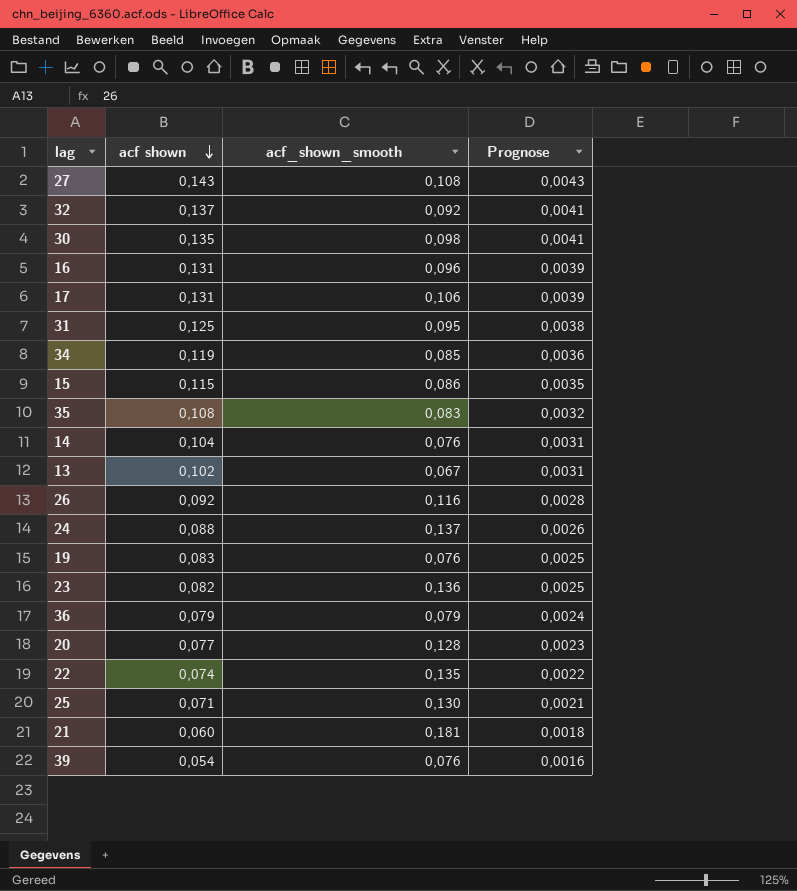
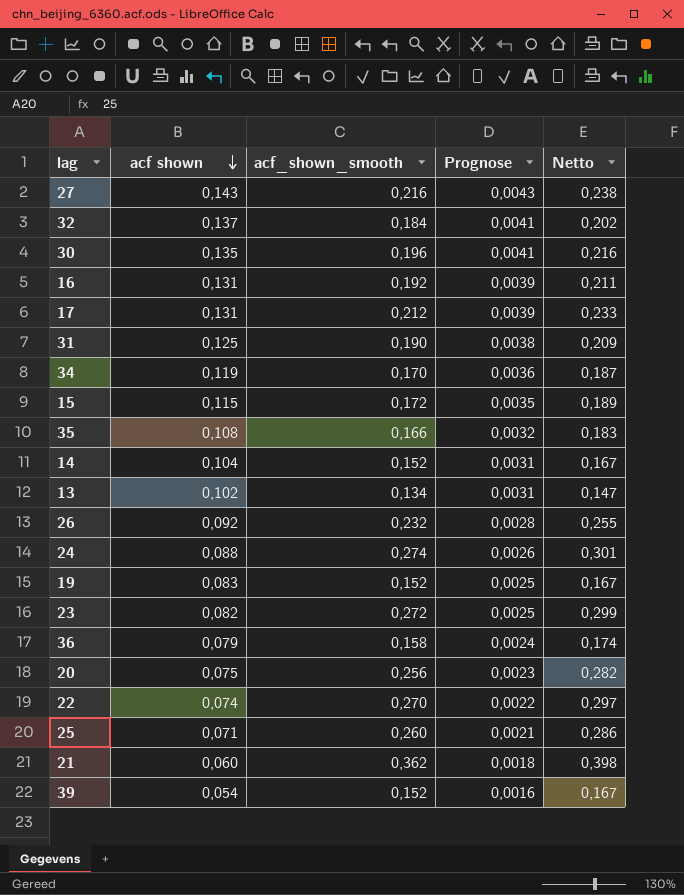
column Netto | formula: none -> [acf_shown_smooth] * 1,1
27 | acf_shown_smooth: 0,108 -> 0,216
32 | acf_shown_smooth: 0,092 -> 0,184
30 | acf_shown_smooth: 0,098 -> 0,196
16 | acf_shown_smooth: 0,096 -> 0,192
17 | acf_shown_smooth: 0,106 -> 0,212
31 | acf_shown_smooth: 0,095 -> 0,190
34 | acf_shown_smooth: 0,085 -> 0,170
15 | acf_shown_smooth: 0,086 -> 0,172
35 | acf_shown_smooth: 0,083 -> 0,166
14 | acf_shown_smooth: 0,076 -> 0,152
13 | acf_shown_smooth: 0,067 -> 0,134
26 | acf_shown_smooth: 0,116 -> 0,232
24 | acf_shown_smooth: 0,137 -> 0,274
19 | acf_shown_smooth: 0,076 -> 0,152
23 | acf_shown_smooth: 0,136 -> 0,272
36 | acf_shown_smooth: 0,079 -> 0,158
20 | acf shown: 0,077 -> 0,075
20 | acf_shown_smooth: 0,128 -> 0,256
22 | acf_shown_smooth: 0,135 -> 0,270
25 | acf_shown_smooth: 0,130 -> 0,260
21 | acf_shown_smooth: 0,181 -> 0,362
39 | acf_shown_smooth: 0,076 -> 0,152

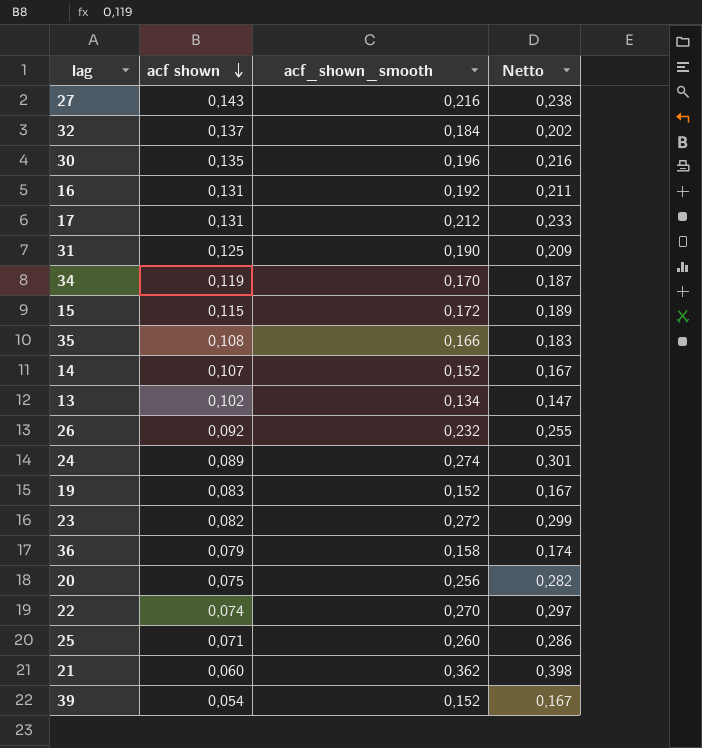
column Prognose | formula: [acf shown] * 0,03 -> none
14 | acf shown: 0,104 -> 0,107
24 | acf shown: 0,088 -> 0,089

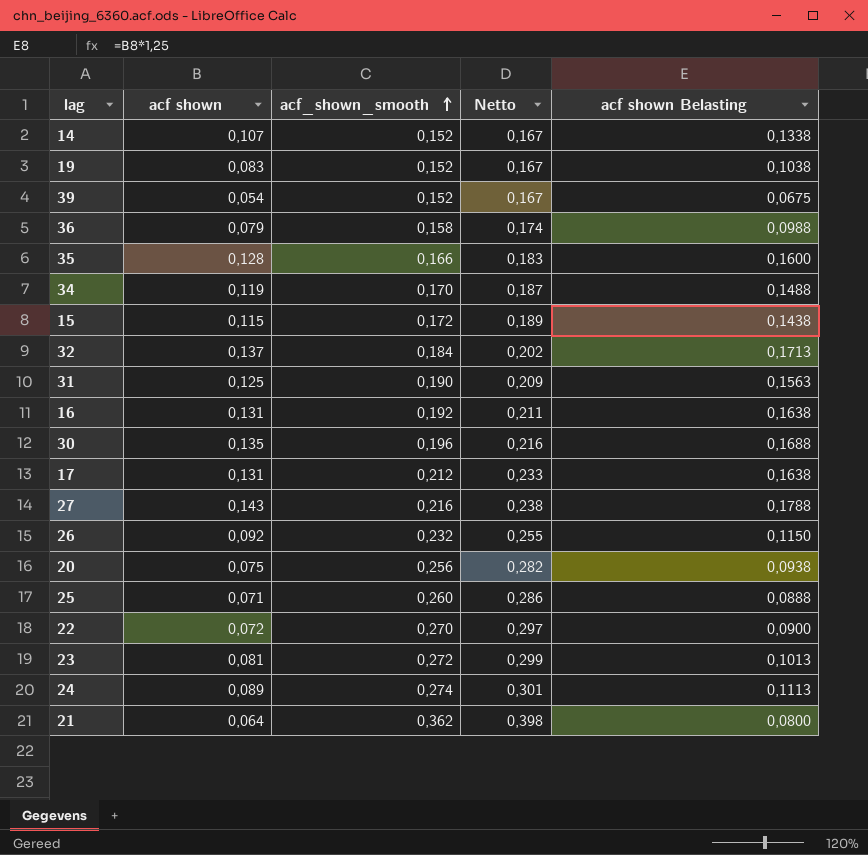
row order: acf shown descending -> acf_shown_smooth ascending
column acf shown Belasting | formula: none -> [acf shown] * 1,25
row 13: 0,102 | 0,134 | 0,147 -> none
35 | acf shown: 0,108 -> 0,128
22 | acf shown: 0,074 -> 0,072
23 | acf shown: 0,082 -> 0,081
21 | acf shown: 0,060 -> 0,064

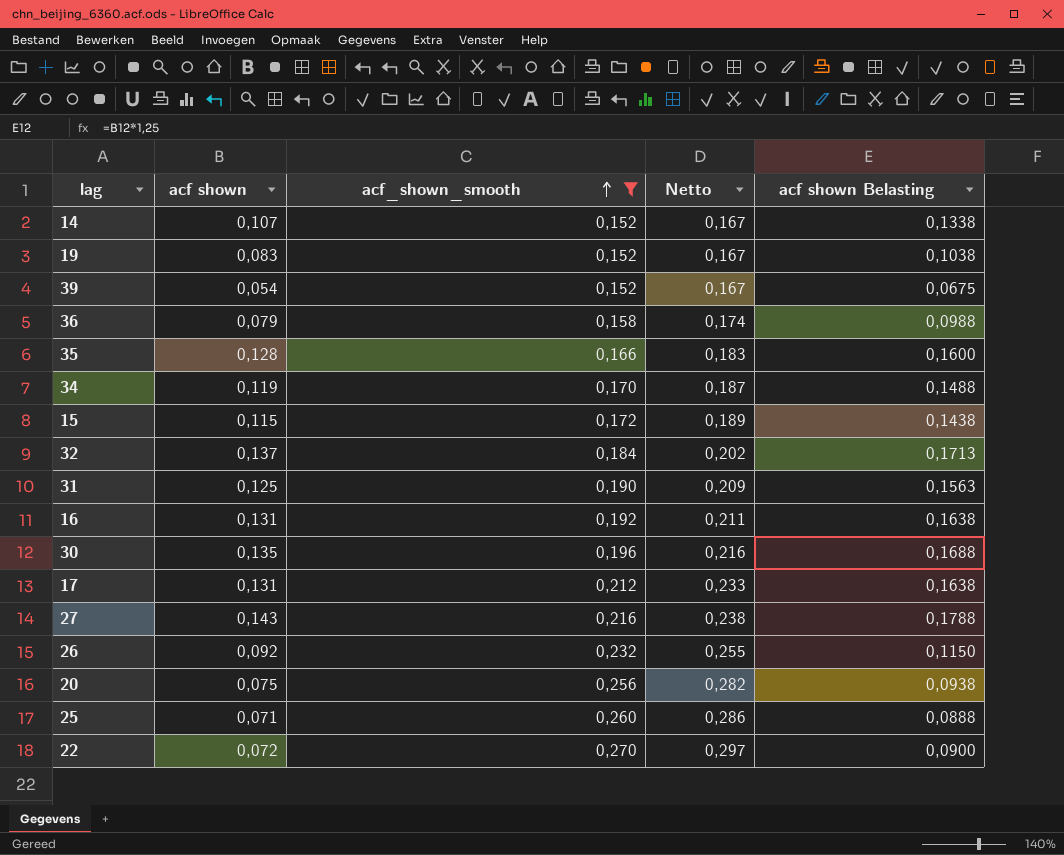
filter: none -> acf_shown_smooth <= 0,270

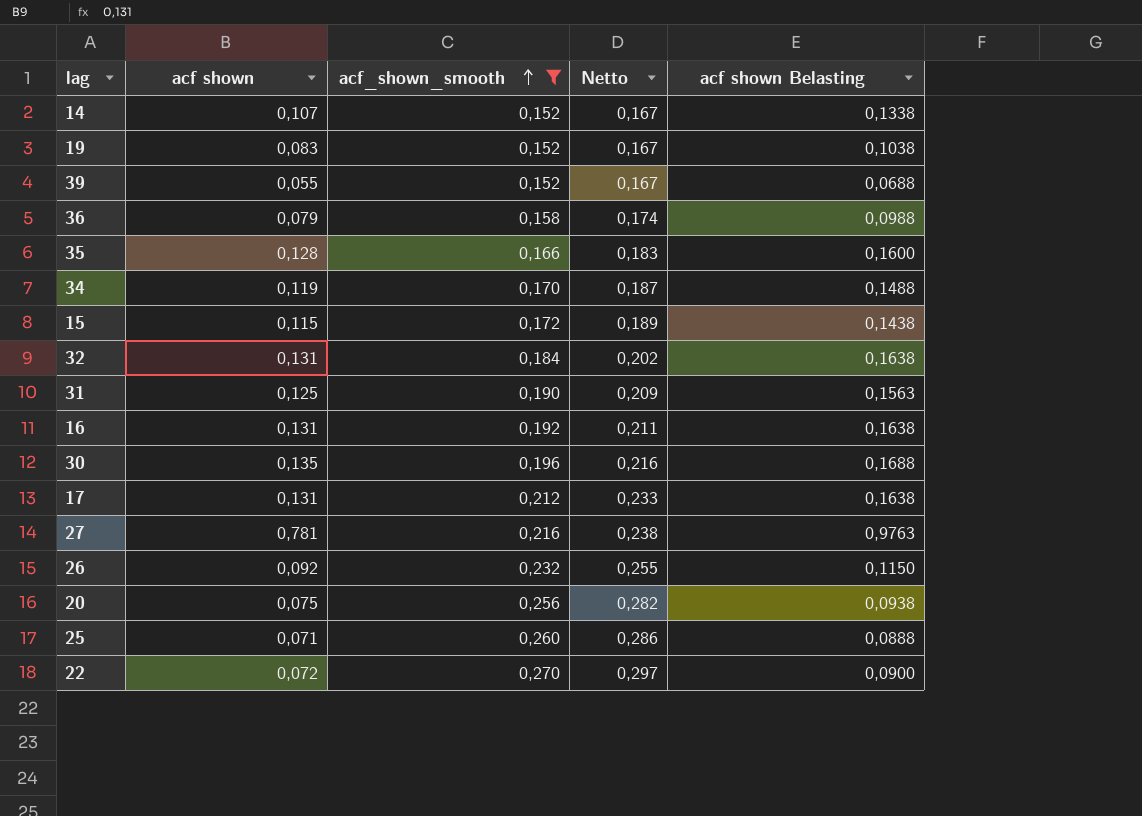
39 | acf shown: 0,054 -> 0,055
39 | acf shown Belasting: 0,0675 -> 0,0688
32 | acf shown: 0,137 -> 0,131
32 | acf shown Belasting: 0,1713 -> 0,1638
27 | acf shown: 0,143 -> 0,781
27 | acf shown Belasting: 0,1788 -> 0,9763

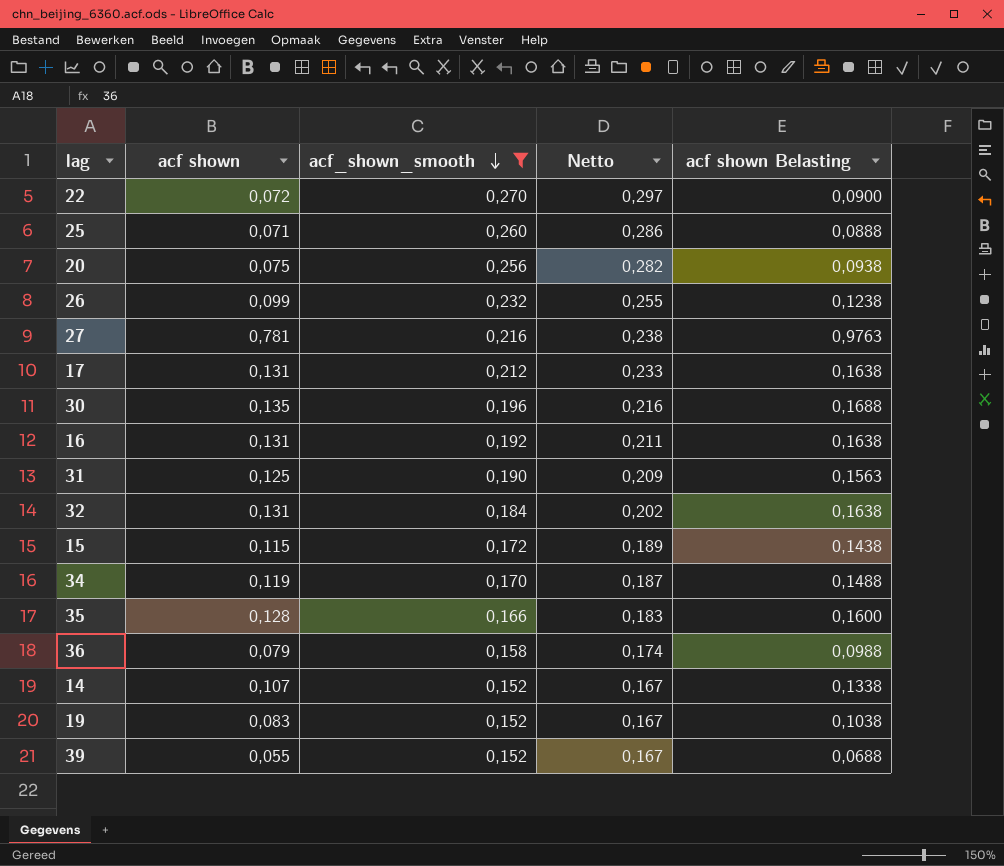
row order: acf_shown_smooth ascending -> acf_shown_smooth descending
26 | acf shown: 0,092 -> 0,099
26 | acf shown Belasting: 0,1150 -> 0,1238

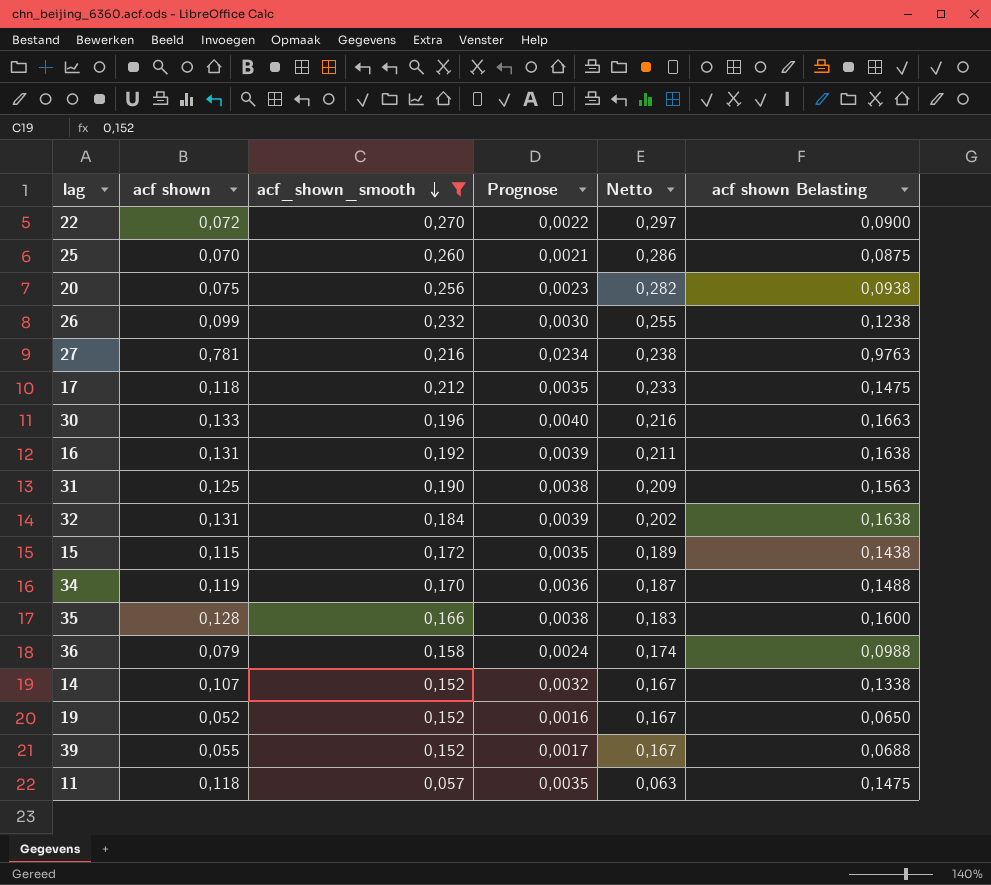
column Prognose | formula: none -> [acf shown] * 0,03
25 | acf shown: 0,071 -> 0,070
25 | acf shown Belasting: 0,0888 -> 0,0875
17 | acf shown: 0,131 -> 0,118
17 | acf shown Belasting: 0,1638 -> 0,1475
30 | acf shown: 0,135 -> 0,133
30 | acf shown Belasting: 0,1688 -> 0,1663
19 | acf shown: 0,083 -> 0,052
19 | acf shown Belasting: 0,1038 -> 0,0650
row 11: none -> 0,118 | 0,057 | 0,0035 | 0,063 | 0,1475

